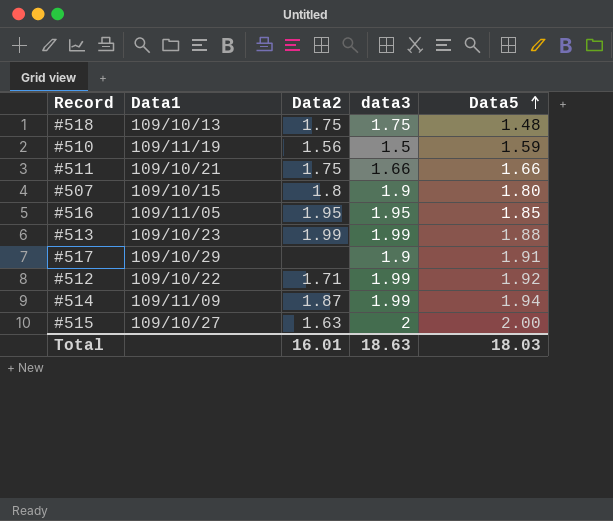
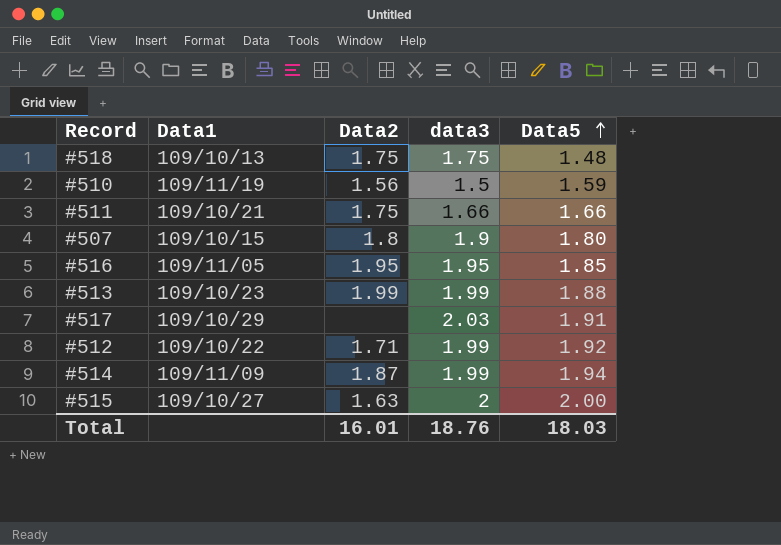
#517 | data3: 1.9 -> 2.03
Total | data3: 18.63 -> 18.76

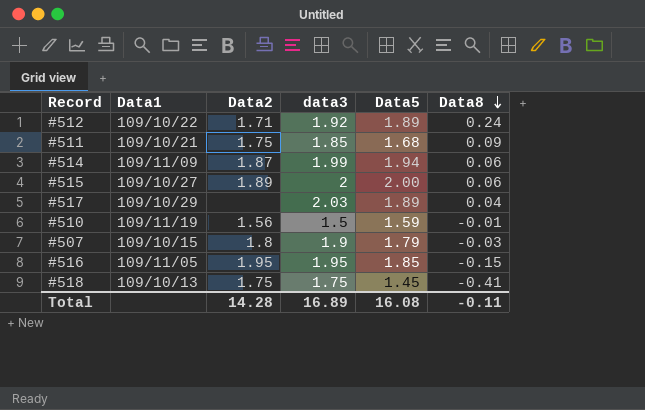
row order: Data5 ascending -> Data8 descending
column Data8 | position: none -> 6
row #513: 109/10/23 | 1.99 | 1.99 | 1.88 -> none
#512 | data3: 1.99 -> 1.92
#512 | Data5: 1.92 -> 1.89
#511 | data3: 1.66 -> 1.85
#511 | Data5: 1.66 -> 1.68
#515 | Data2: 1.63 -> 1.89
#517 | Data5: 1.91 -> 1.89
#507 | Data5: 1.80 -> 1.79
#518 | Data5: 1.48 -> 1.45
Total | Data2: 16.01 -> 14.28
Total | data3: 18.76 -> 16.89
Total | Data5: 18.03 -> 16.08

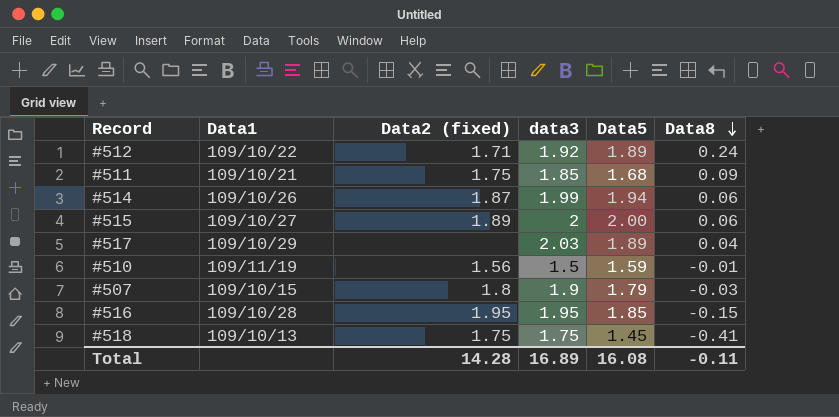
column name: Data2 -> Data2 (fixed)
#514 | Data1: 109/11/09 -> 109/10/26
#516 | Data1: 109/11/05 -> 109/10/28

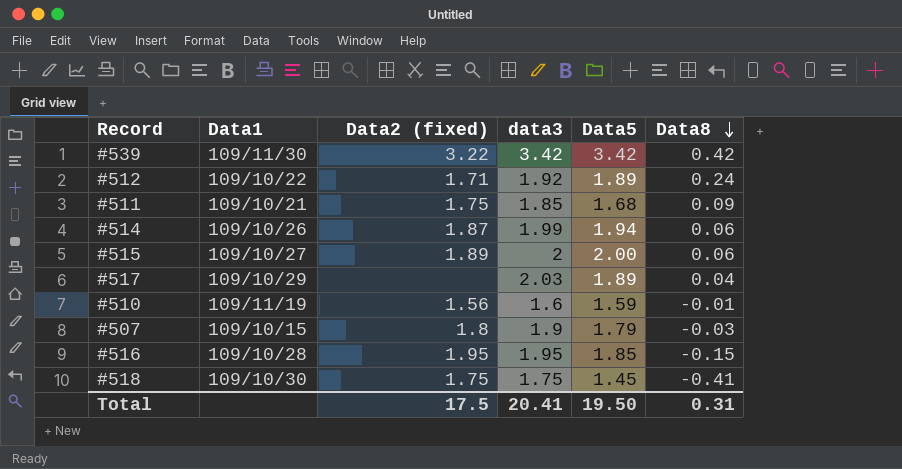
row #539: none -> 109/11/30 | 3.22 | 3.42 | 3.42 | 0.42
#510 | data3: 1.5 -> 1.6
#518 | Data1: 109/10/13 -> 109/10/30
Total | Data2 (fixed): 14.28 -> 17.5
Total | data3: 16.89 -> 20.41
Total | Data5: 16.08 -> 19.50
Total | Data8: -0.11 -> 0.31

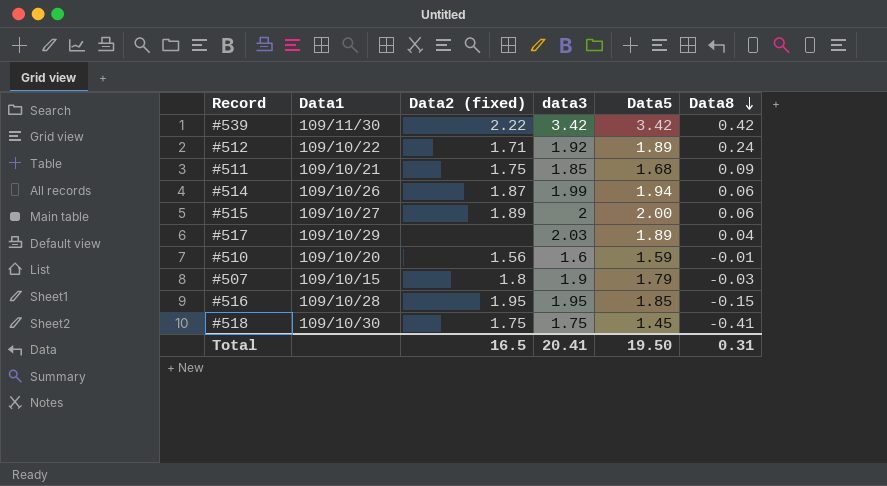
#539 | Data2 (fixed): 3.22 -> 2.22
#510 | Data1: 109/11/19 -> 109/10/20
Total | Data2 (fixed): 17.5 -> 16.5

